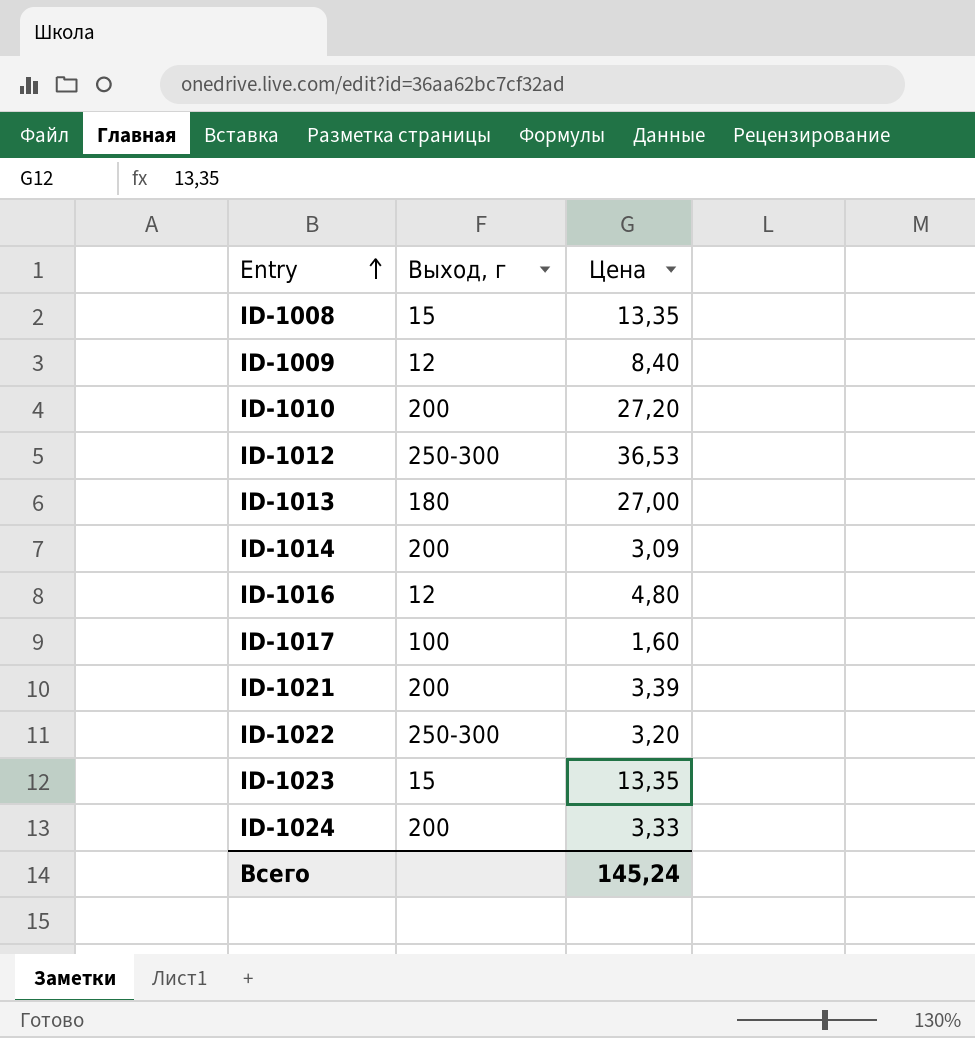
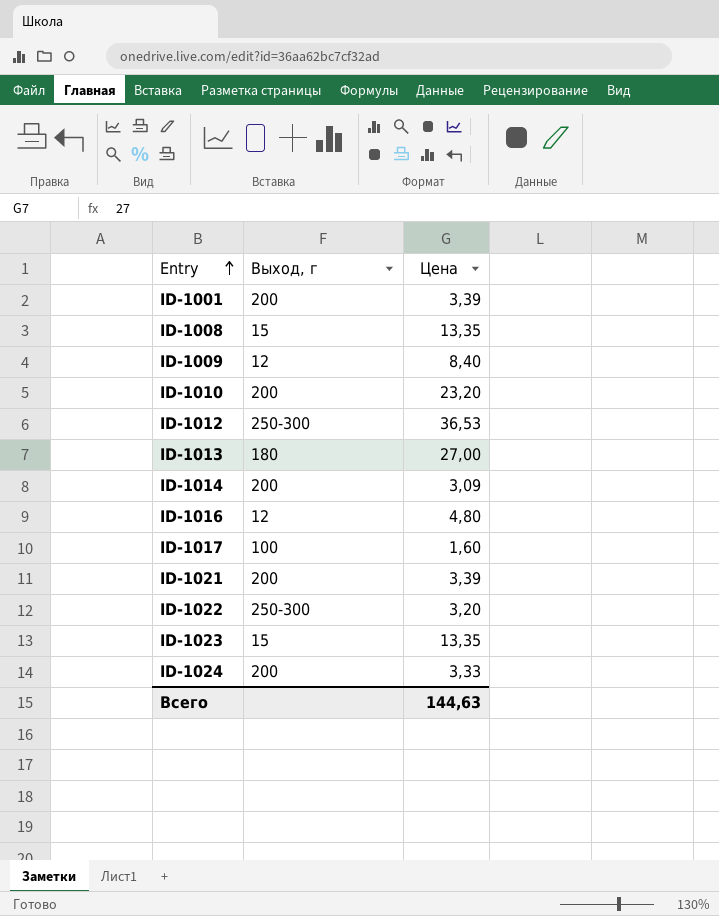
row ID-1001: none -> 200 | 3,39
ID-1010 | Цена: 27,20 -> 23,20
Всего | Цена: 145,24 -> 144,63

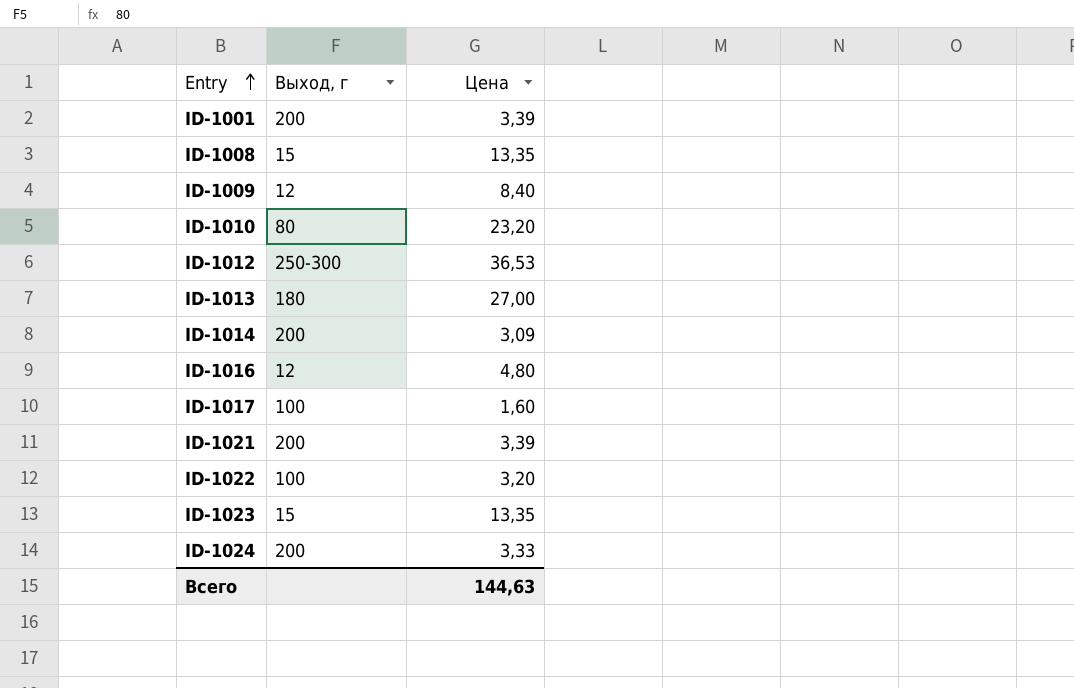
ID-1010 | Выход, г: 200 -> 80
ID-1022 | Выход, г: 250-300 -> 100

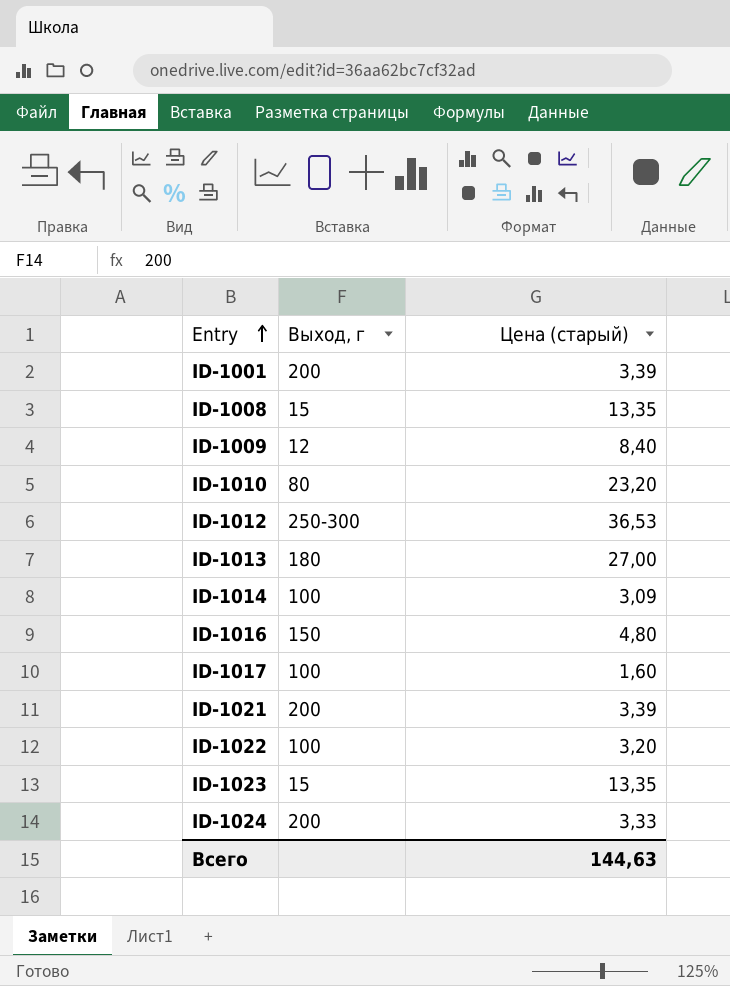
column name: Цена -> Цена (старый)
ID-1014 | Выход, г: 200 -> 100
ID-1016 | Выход, г: 12 -> 150

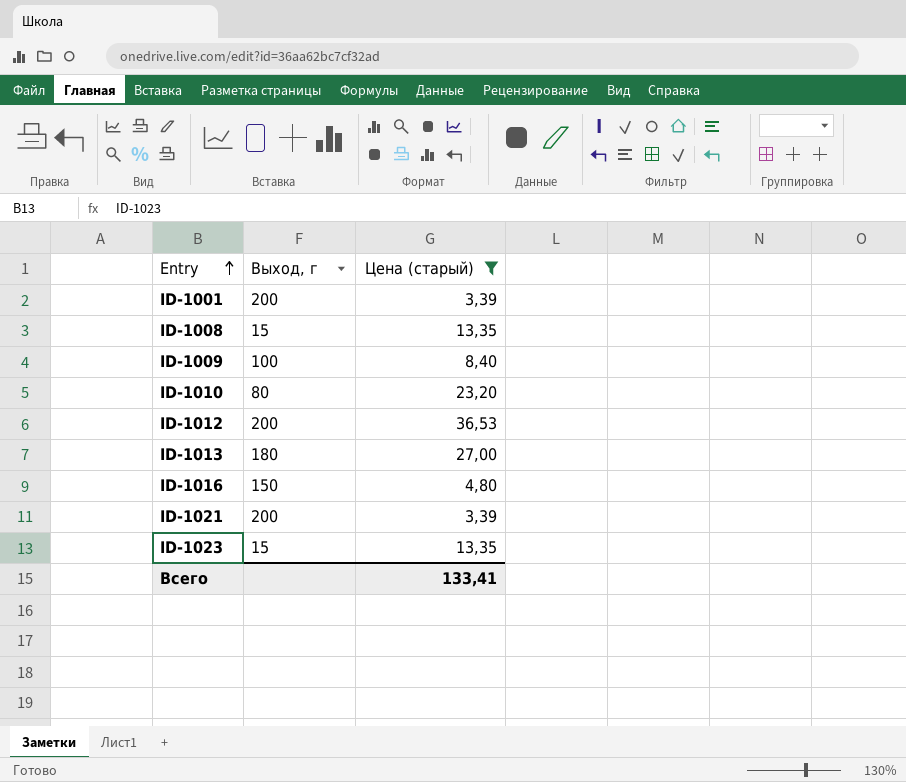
filter: none -> Цена (старый) >= 3,39
ID-1009 | Выход, г: 12 -> 100
ID-1012 | Выход, г: 250-300 -> 200
Всего | Цена (старый): 144,63 -> 133,41

